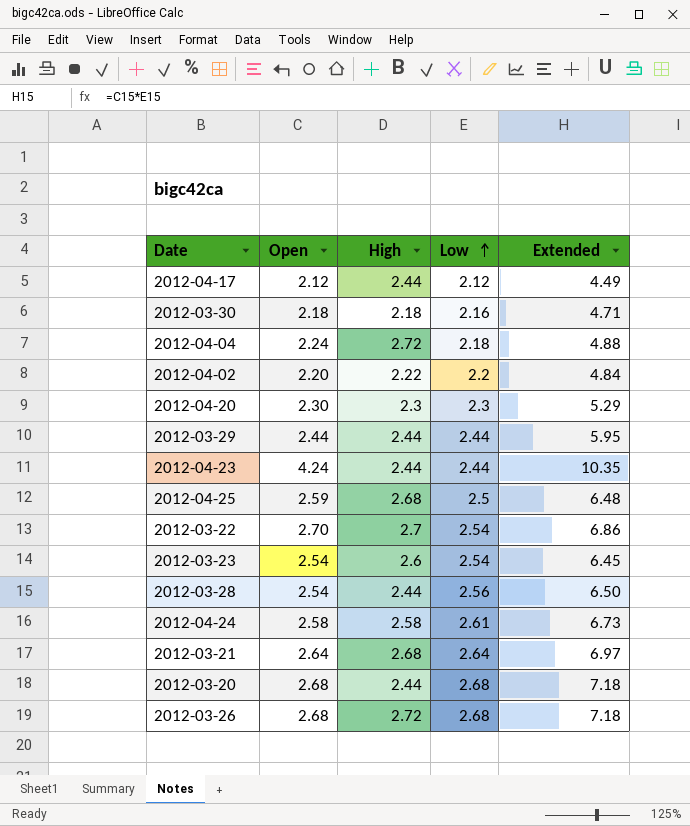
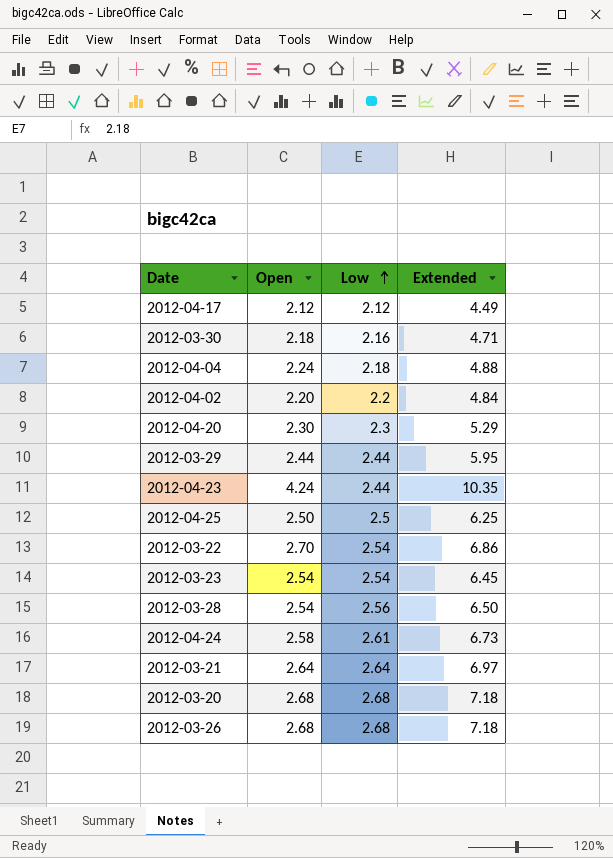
column High | position: 3 -> none
2012-04-25 | Open: 2.59 -> 2.50
2012-04-25 | Extended: 6.48 -> 6.25

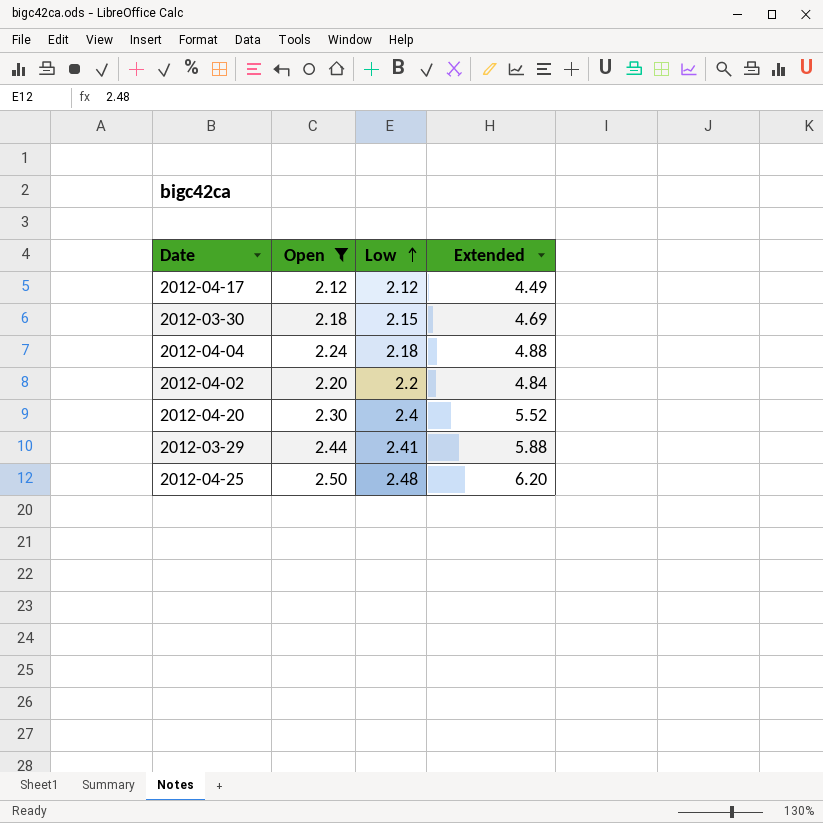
filter: none -> Open <= 2.50
2012-03-30 | Low: 2.16 -> 2.15
2012-03-30 | Extended: 4.71 -> 4.69
2012-04-20 | Low: 2.3 -> 2.4
2012-04-20 | Extended: 5.29 -> 5.52
2012-03-29 | Low: 2.44 -> 2.41
2012-03-29 | Extended: 5.95 -> 5.88
2012-04-25 | Low: 2.5 -> 2.48
2012-04-25 | Extended: 6.25 -> 6.20

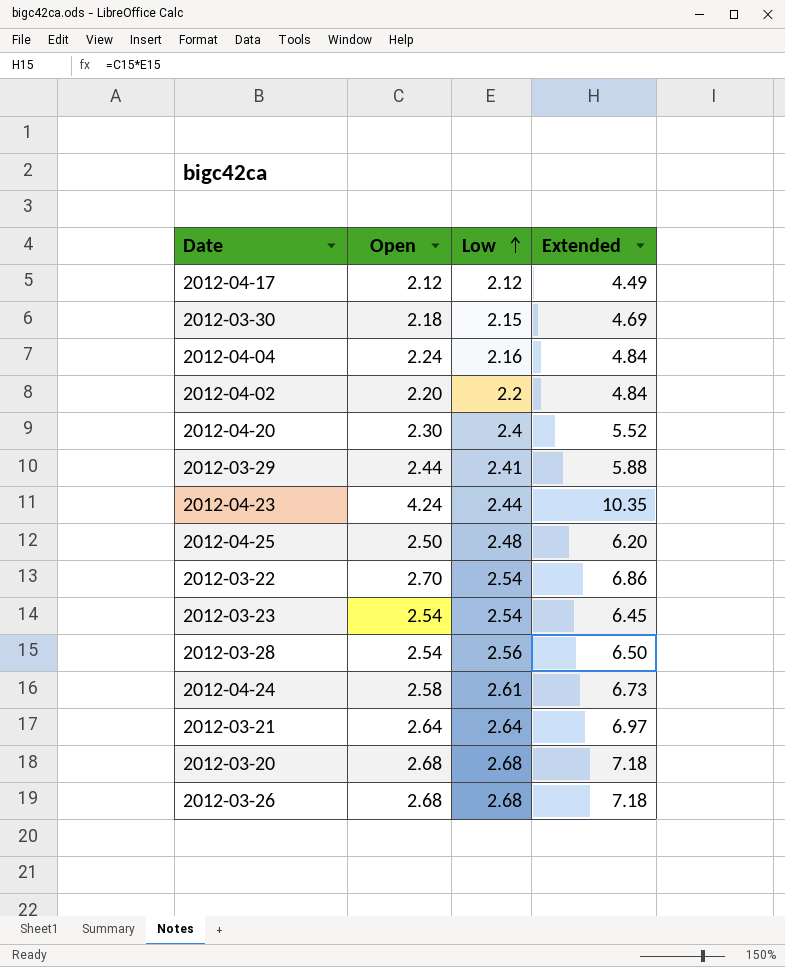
filter: Open <= 2.50 -> none
2012-04-04 | Low: 2.18 -> 2.16
2012-04-04 | Extended: 4.88 -> 4.84

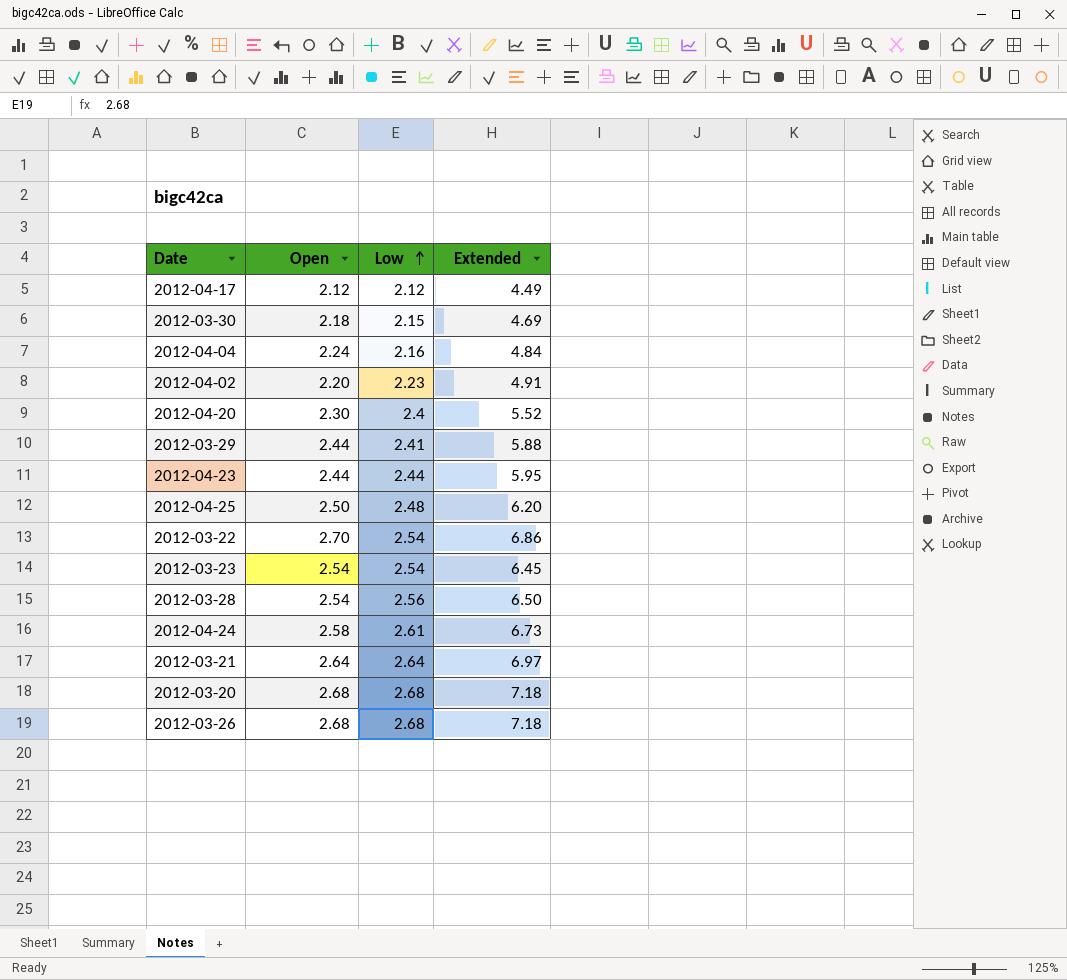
2012-04-02 | Low: 2.2 -> 2.23
2012-04-02 | Extended: 4.84 -> 4.91
2012-04-23 | Open: 4.24 -> 2.44
2012-04-23 | Extended: 10.35 -> 5.95

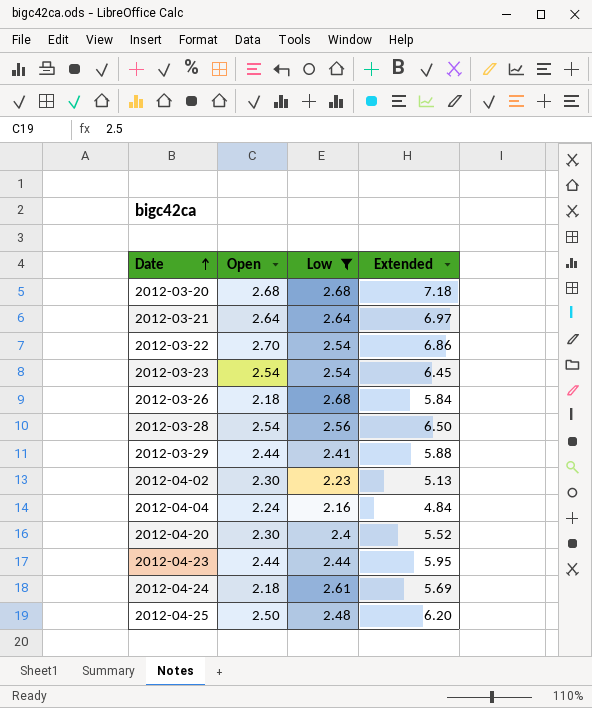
filter: none -> Low >= 2.16
row order: Low ascending -> Date ascending
2012-03-26 | Open: 2.68 -> 2.18
2012-03-26 | Extended: 7.18 -> 5.84
2012-04-02 | Open: 2.20 -> 2.30
2012-04-02 | Extended: 4.91 -> 5.13
2012-04-24 | Open: 2.58 -> 2.18
2012-04-24 | Extended: 6.73 -> 5.69

